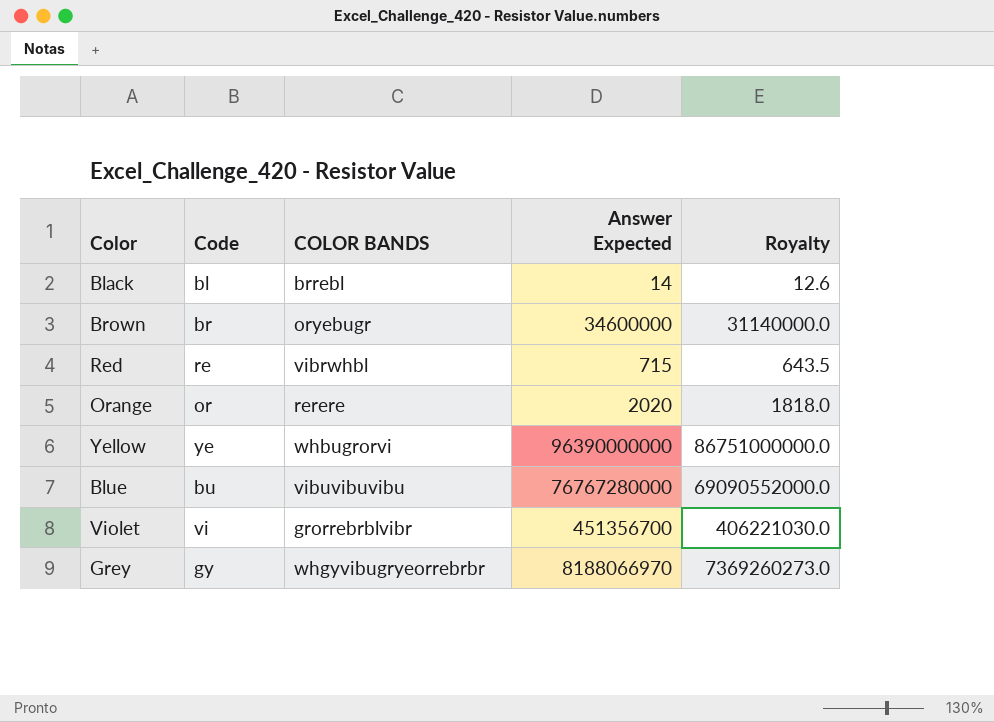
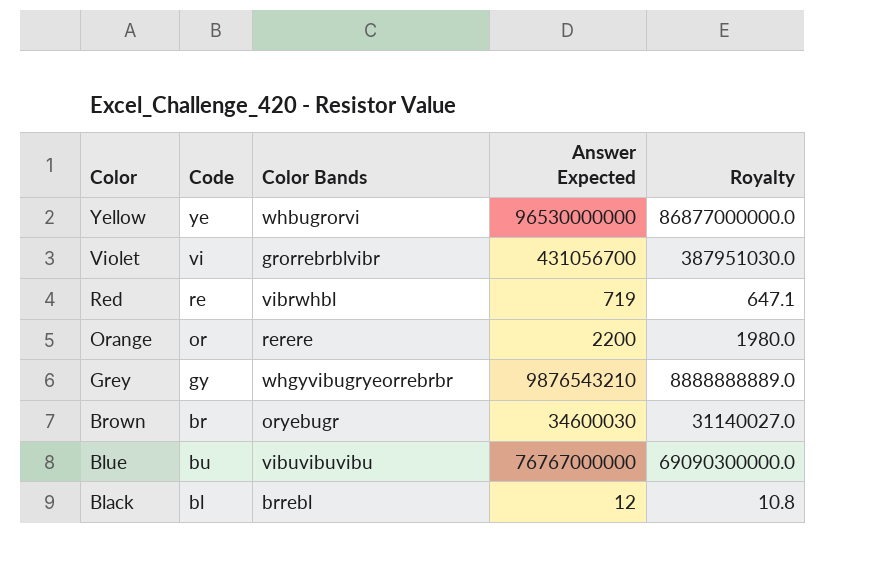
row order: none -> Color descending
column name: COLOR BANDS -> Color Bands
Yellow | Answer Expected: 96390000000 -> 96530000000
Yellow | Royalty: 86751000000.0 -> 86877000000.0
Violet | Answer Expected: 451356700 -> 431056700
Violet | Royalty: 406221030.0 -> 387951030.0
Red | Answer Expected: 715 -> 719
Red | Royalty: 643.5 -> 647.1
Orange | Answer Expected: 2020 -> 2200
Orange | Royalty: 1818.0 -> 1980.0
Grey | Answer Expected: 8188066970 -> 9876543210
Grey | Royalty: 7369260273.0 -> 8888888889.0
Brown | Answer Expected: 34600000 -> 34600030
Brown | Royalty: 31140000.0 -> 31140027.0
Blue | Answer Expected: 76767280000 -> 76767000000
Blue | Royalty: 69090552000.0 -> 69090300000.0
Black | Answer Expected: 14 -> 12
Black | Royalty: 12.6 -> 10.8

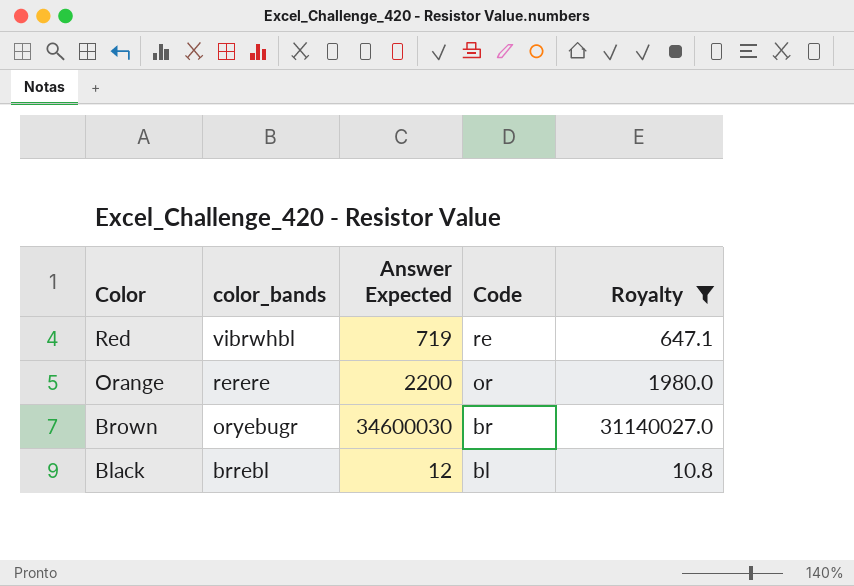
filter: none -> Royalty <= 31140027.0
column name: Color Bands -> color_bands
column Code | position: 2 -> 4

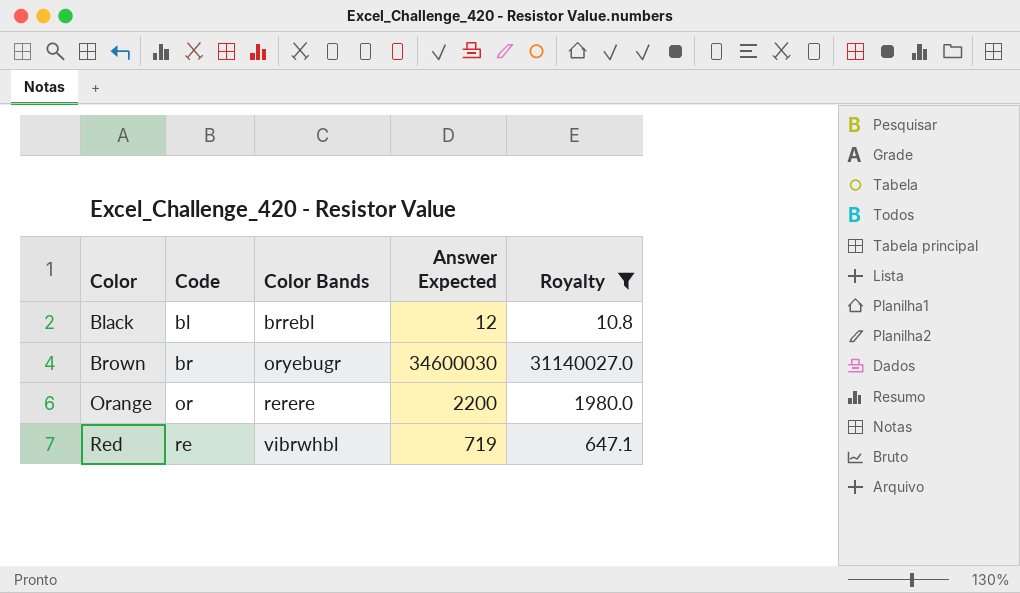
row order: Color descending -> Color ascending
column Code | position: 4 -> 2
column name: color_bands -> Color Bands

